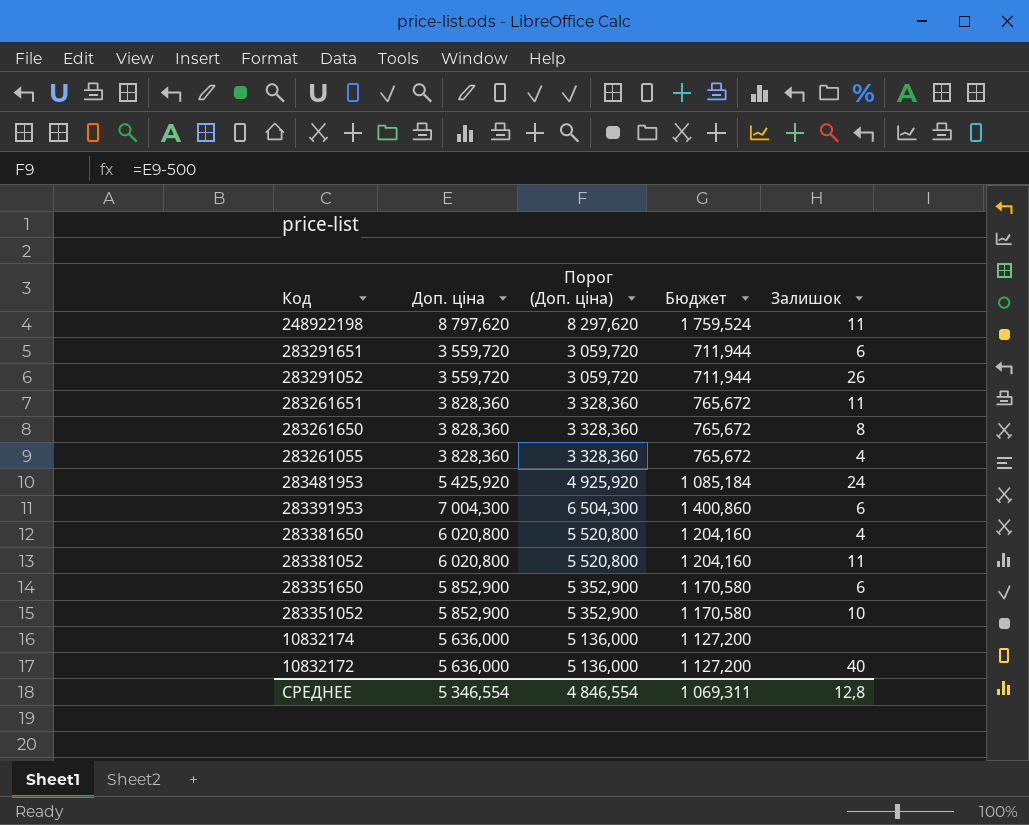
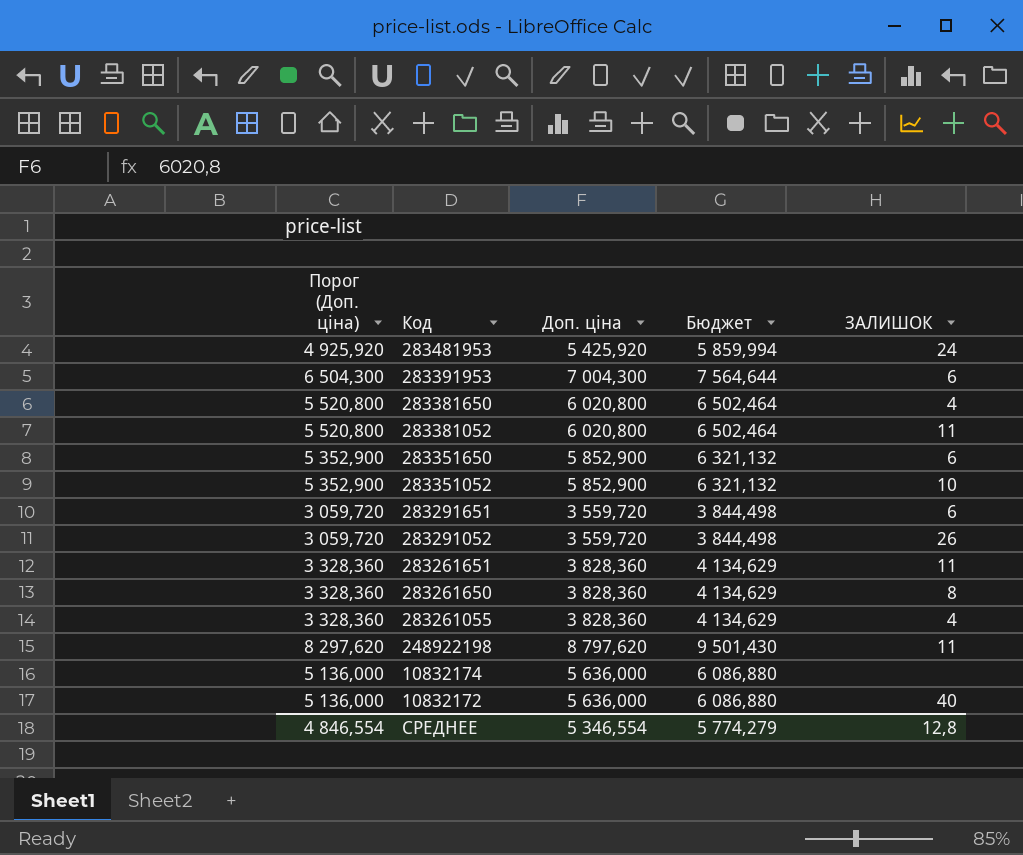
row order: none -> Код descending
column Порог (Доп. ціна) | position: 3 -> 1
column Бюджет | formula: [Доп. ціна] * 0,2 -> [Доп. ціна] * 1,08
column name: Залишок -> ЗАЛИШОК
СРЕДНЕЕ | Бюджет: 1 069,311 -> 5 774,279

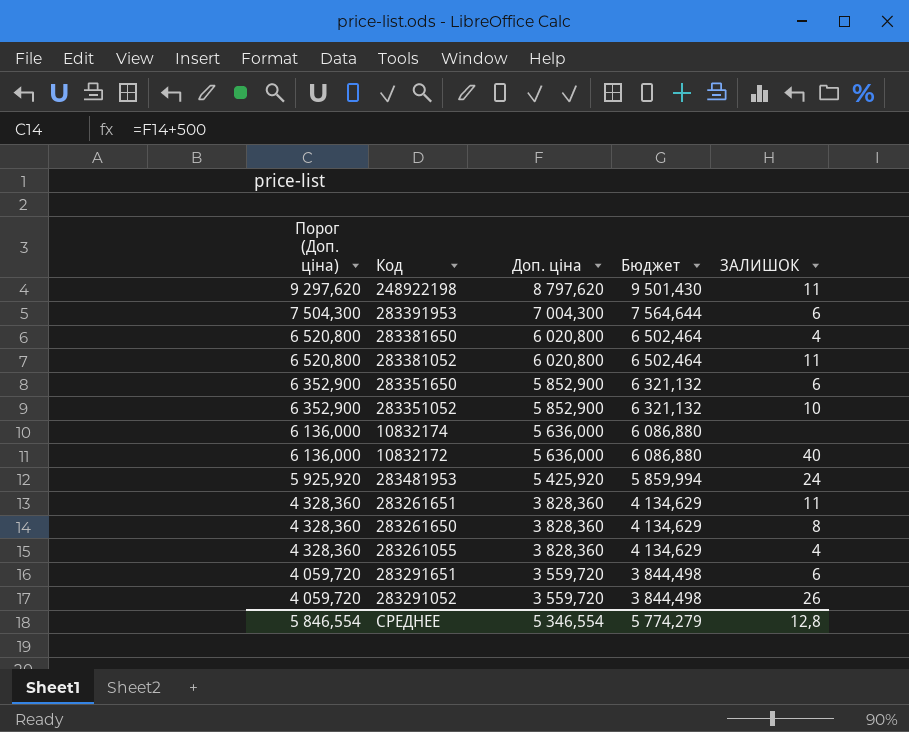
row order: Код descending -> Порог (Доп. ціна) descending
column Порог (Доп. ціна) | formula: [Доп. ціна] - 500 -> [Доп. ціна] + 500
СРЕДНЕЕ | Порог (Доп. ціна): 4 846,554 -> 5 846,554

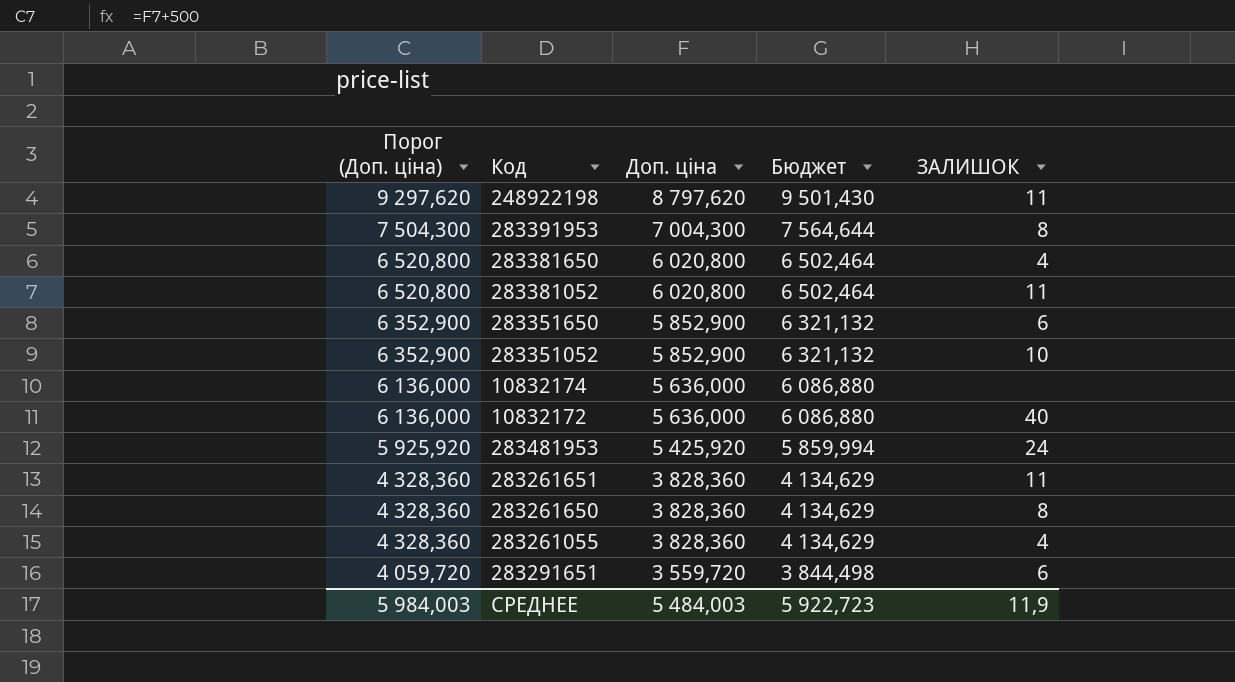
row 283291052: 4 059,720 | 3 559,720 | 3 844,498 | 26 -> none
283391953 | ЗАЛИШОК: 6 -> 8
СРЕДНЕЕ | Порог (Доп. ціна): 5 846,554 -> 5 984,003
СРЕДНЕЕ | Доп. ціна: 5 346,554 -> 5 484,003
СРЕДНЕЕ | Бюджет: 5 774,279 -> 5 922,723
СРЕДНЕЕ | ЗАЛИШОК: 12,8 -> 11,9

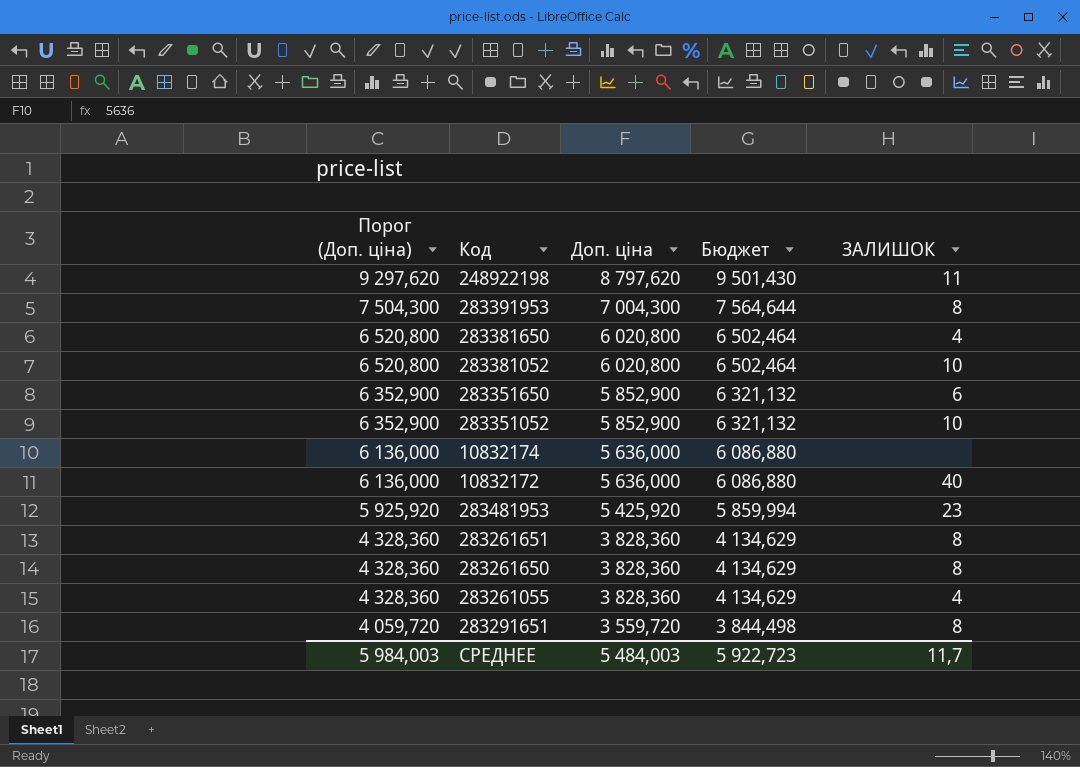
283381052 | ЗАЛИШОК: 11 -> 10
283481953 | ЗАЛИШОК: 24 -> 23
283261651 | ЗАЛИШОК: 11 -> 8
283291651 | ЗАЛИШОК: 6 -> 8
СРЕДНЕЕ | ЗАЛИШОК: 11,9 -> 11,7

